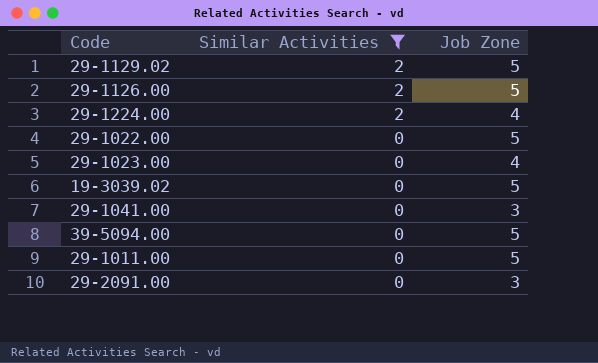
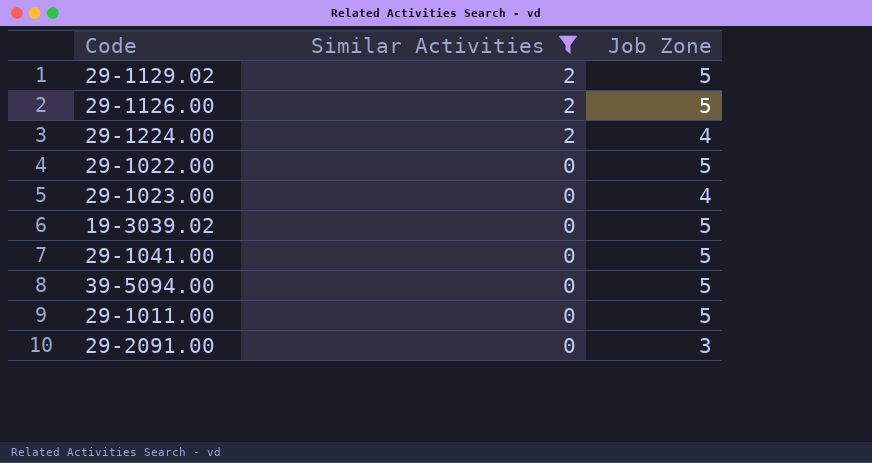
29-1041.00 | Job Zone: 3 -> 5

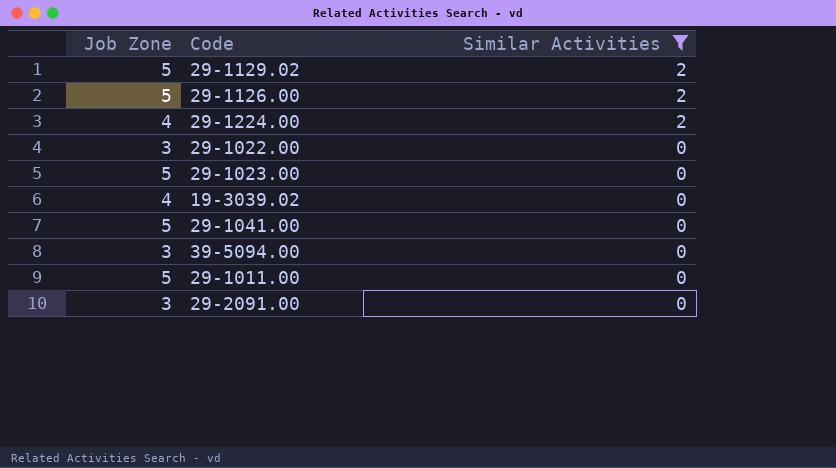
column Job Zone | position: 3 -> 1
29-1022.00 | Job Zone: 5 -> 3
29-1023.00 | Job Zone: 4 -> 5
19-3039.02 | Job Zone: 5 -> 4
39-5094.00 | Job Zone: 5 -> 3

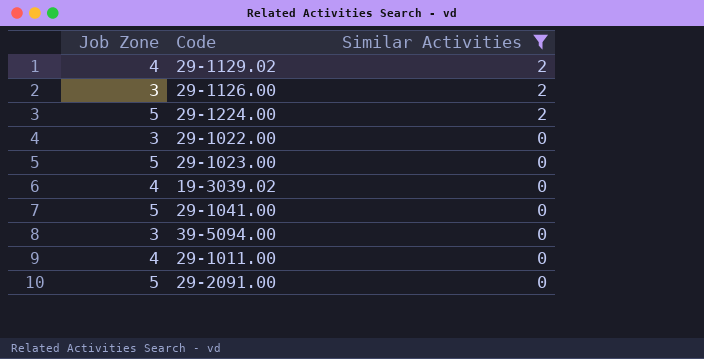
29-1129.02 | Job Zone: 5 -> 4
29-1126.00 | Job Zone: 5 -> 3
29-1224.00 | Job Zone: 4 -> 5
29-1011.00 | Job Zone: 5 -> 4
29-2091.00 | Job Zone: 3 -> 5

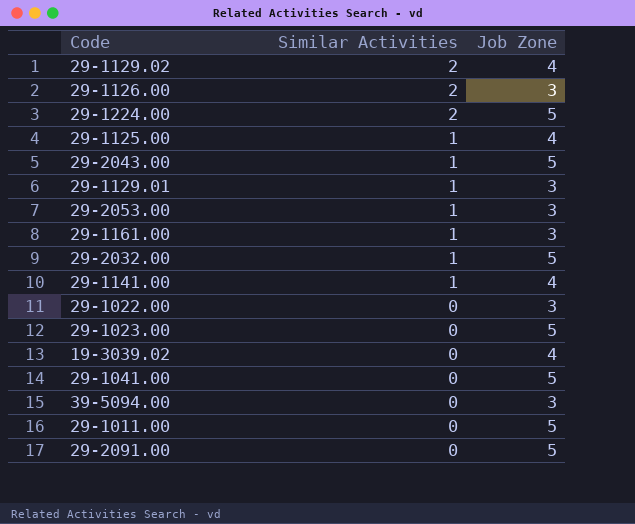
filter: Similar Activities != 1 -> none
column Job Zone | position: 1 -> 3
29-1011.00 | Job Zone: 4 -> 5

